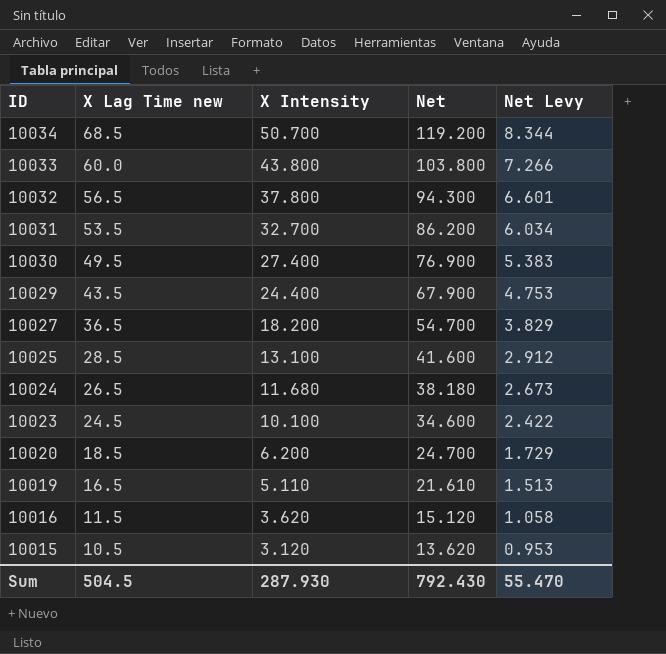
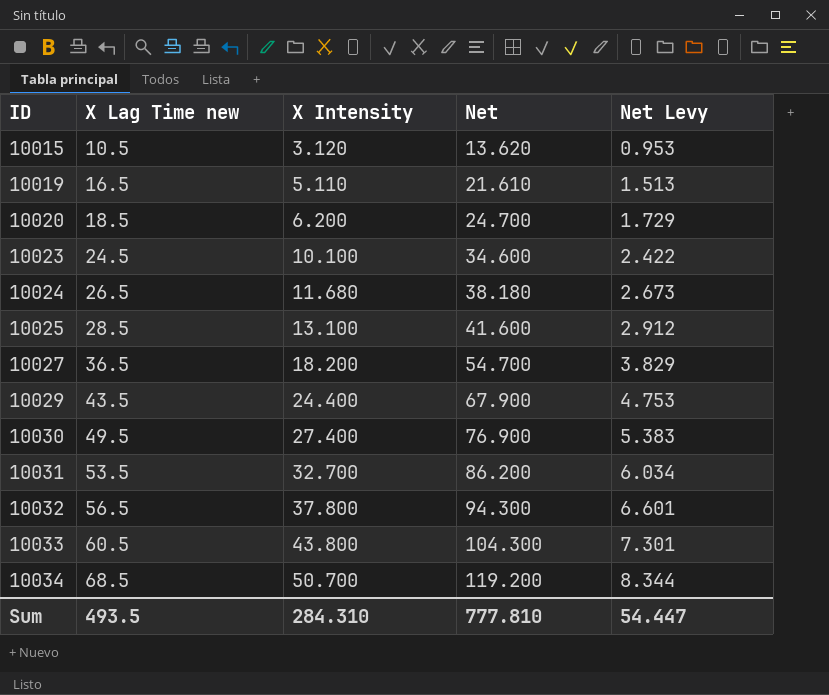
row order: ID descending -> ID ascending
row 10016: 11.5 | 3.620 | 15.120 | 1.058 -> none
10033 | X Lag Time new: 60.0 -> 60.5
10033 | Net: 103.800 -> 104.300
10033 | Net Levy: 7.266 -> 7.301
Sum | X Lag Time new: 504.5 -> 493.5
Sum | X Intensity: 287.930 -> 284.310
Sum | Net: 792.430 -> 777.810
Sum | Net Levy: 55.470 -> 54.447

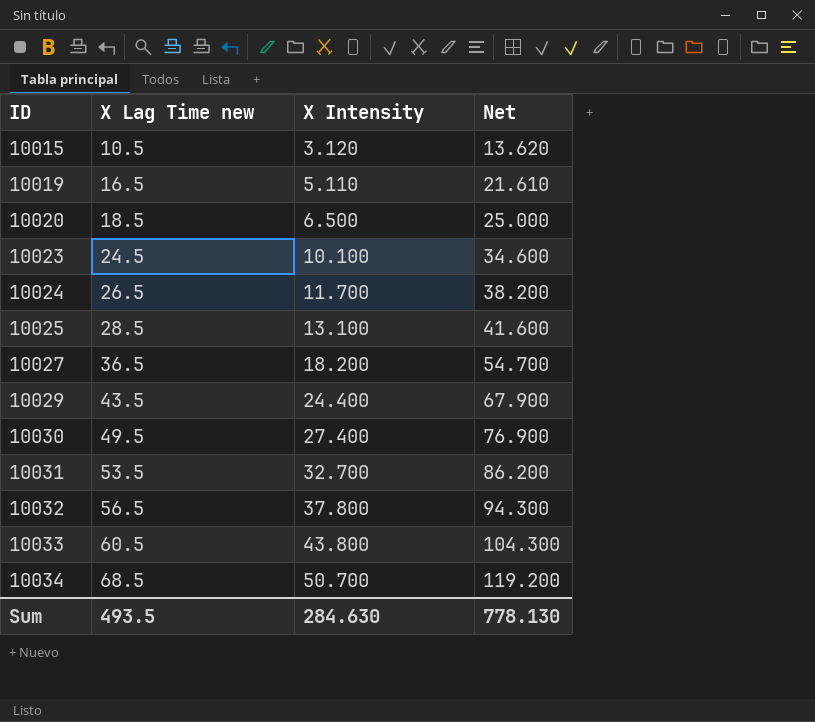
column Net Levy | formula: [Net] * 0.07 -> none
10020 | X Intensity: 6.200 -> 6.500
10020 | Net: 24.700 -> 25.000
10024 | X Intensity: 11.680 -> 11.700
10024 | Net: 38.180 -> 38.200
Sum | X Intensity: 284.310 -> 284.630
Sum | Net: 777.810 -> 778.130

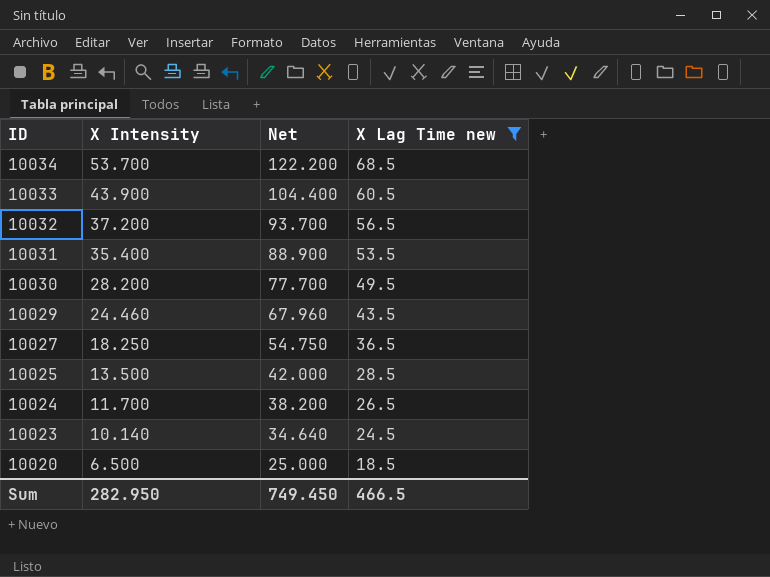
filter: none -> X Lag Time new >= 18.5
row order: ID ascending -> ID descending
column X Lag Time new | position: 2 -> 4
10034 | X Intensity: 50.700 -> 53.700
10034 | Net: 119.200 -> 122.200
10033 | X Intensity: 43.800 -> 43.900
10033 | Net: 104.300 -> 104.400
10032 | X Intensity: 37.800 -> 37.200
10032 | Net: 94.300 -> 93.700
10031 | X Intensity: 32.700 -> 35.400
10031 | Net: 86.200 -> 88.900
10030 | X Intensity: 27.400 -> 28.200
10030 | Net: 76.900 -> 77.700
10029 | X Intensity: 24.400 -> 24.460
10029 | Net: 67.900 -> 67.960
10027 | X Intensity: 18.200 -> 18.250
10027 | Net: 54.700 -> 54.750
10025 | X Intensity: 13.100 -> 13.500
10025 | Net: 41.600 -> 42.000
10023 | X Intensity: 10.100 -> 10.140
10023 | Net: 34.600 -> 34.640
Sum | X Intensity: 284.630 -> 282.950
Sum | Net: 778.130 -> 749.450
Sum | X Lag Time new: 493.5 -> 466.5

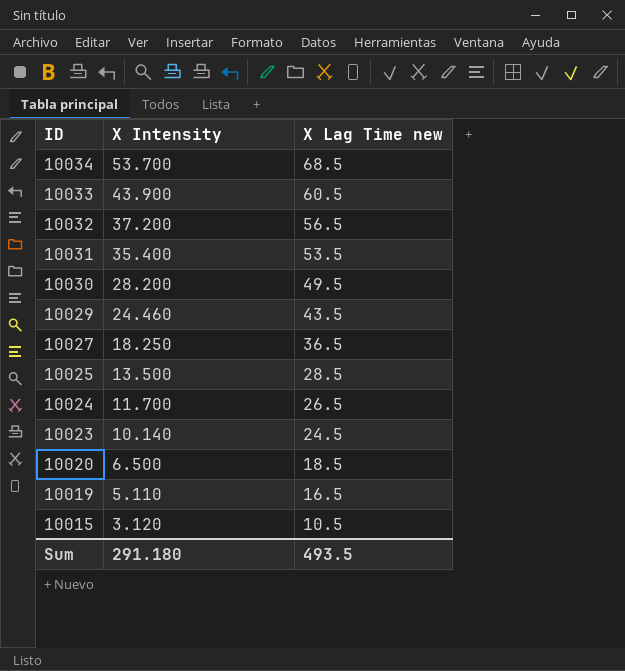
filter: X Lag Time new >= 18.5 -> none
column Net | formula: [X Intensity] + [X Lag Time new] -> none
Sum | X Intensity: 282.950 -> 291.180
Sum | X Lag Time new: 466.5 -> 493.5

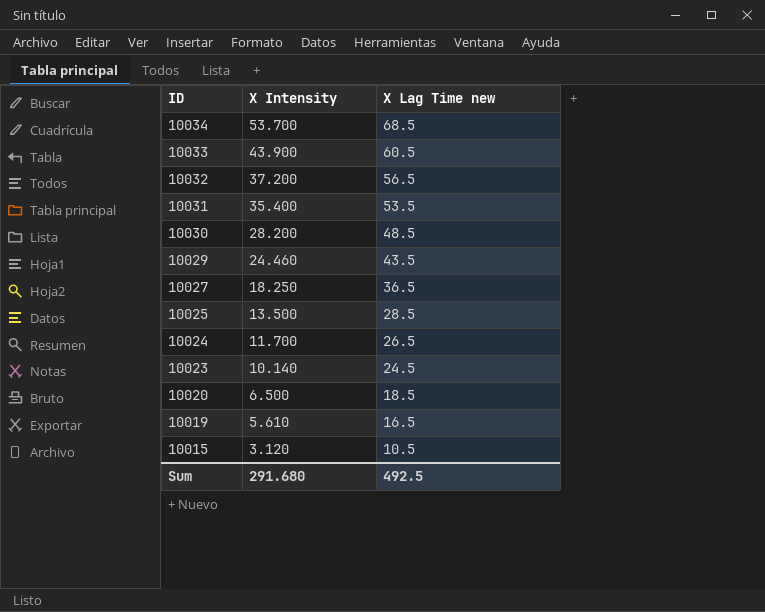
10030 | X Lag Time new: 49.5 -> 48.5
10019 | X Intensity: 5.110 -> 5.610
Sum | X Intensity: 291.180 -> 291.680
Sum | X Lag Time new: 493.5 -> 492.5

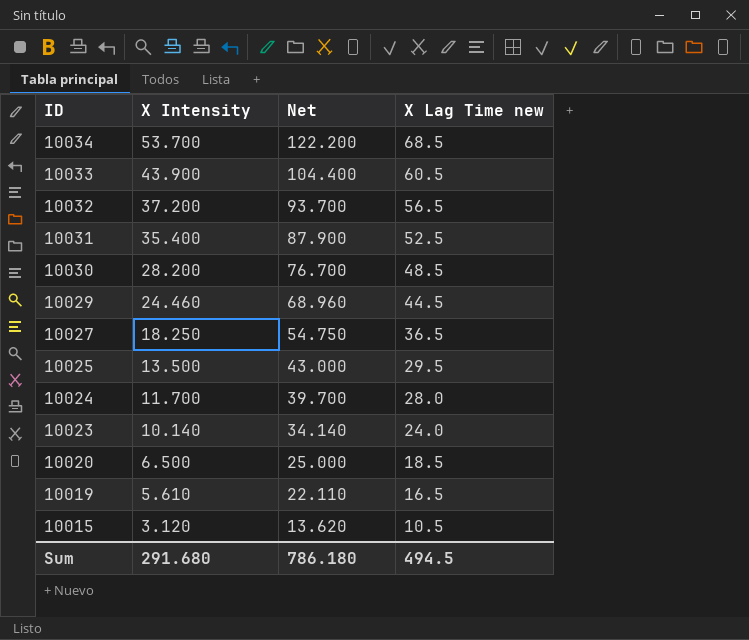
column Net | formula: none -> [X Intensity] + [X Lag Time new]
10031 | X Lag Time new: 53.5 -> 52.5
10029 | X Lag Time new: 43.5 -> 44.5
10025 | X Lag Time new: 28.5 -> 29.5
10024 | X Lag Time new: 26.5 -> 28.0
10023 | X Lag Time new: 24.5 -> 24.0
Sum | X Lag Time new: 492.5 -> 494.5

